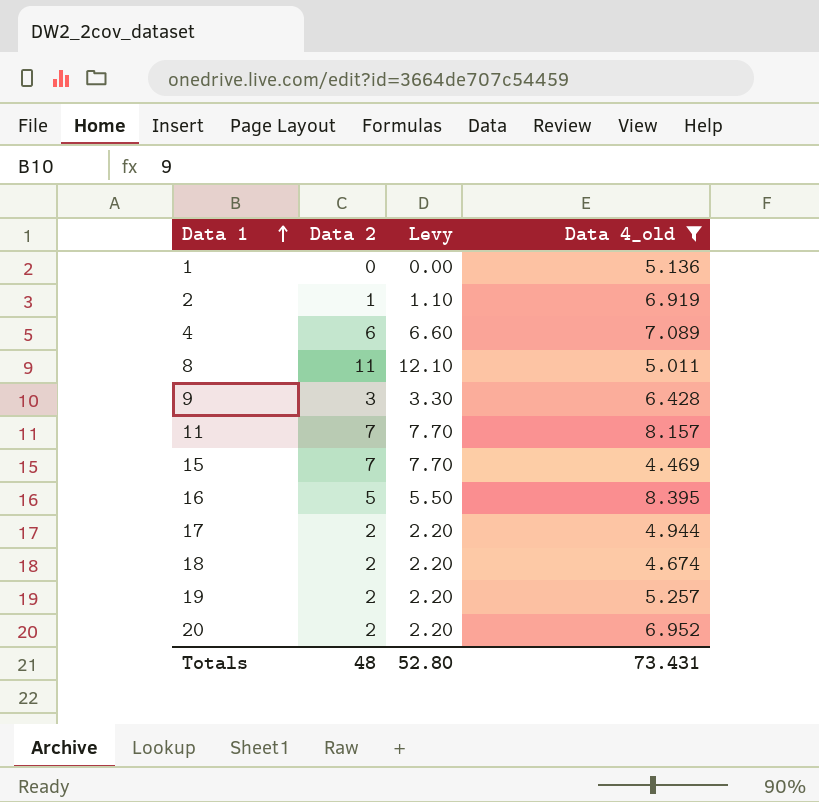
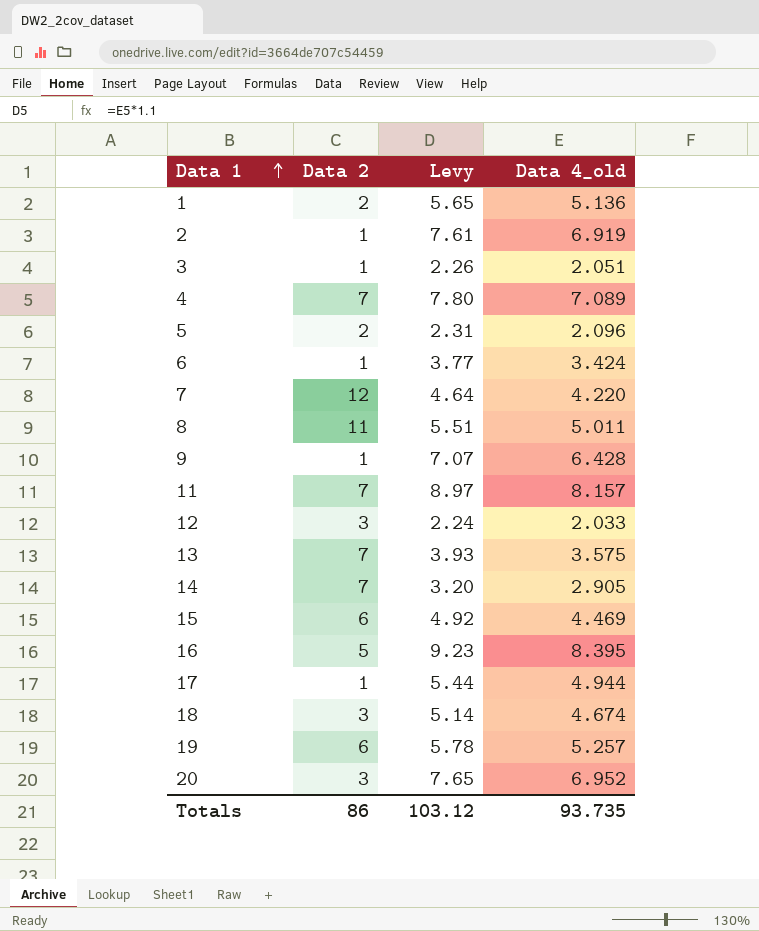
filter: Data 4_old >= 4.469 -> none
column Levy | formula: [Data 2] * 1.1 -> [Data 4_old] * 1.1
1 | Data 2: 0 -> 2
4 | Data 2: 6 -> 7
9 | Data 2: 3 -> 1
15 | Data 2: 7 -> 6
17 | Data 2: 2 -> 1
18 | Data 2: 2 -> 3
19 | Data 2: 2 -> 6
20 | Data 2: 2 -> 3
Totals | Data 2: 48 -> 86
Totals | Levy: 52.80 -> 103.12
Totals | Data 4_old: 73.431 -> 93.735

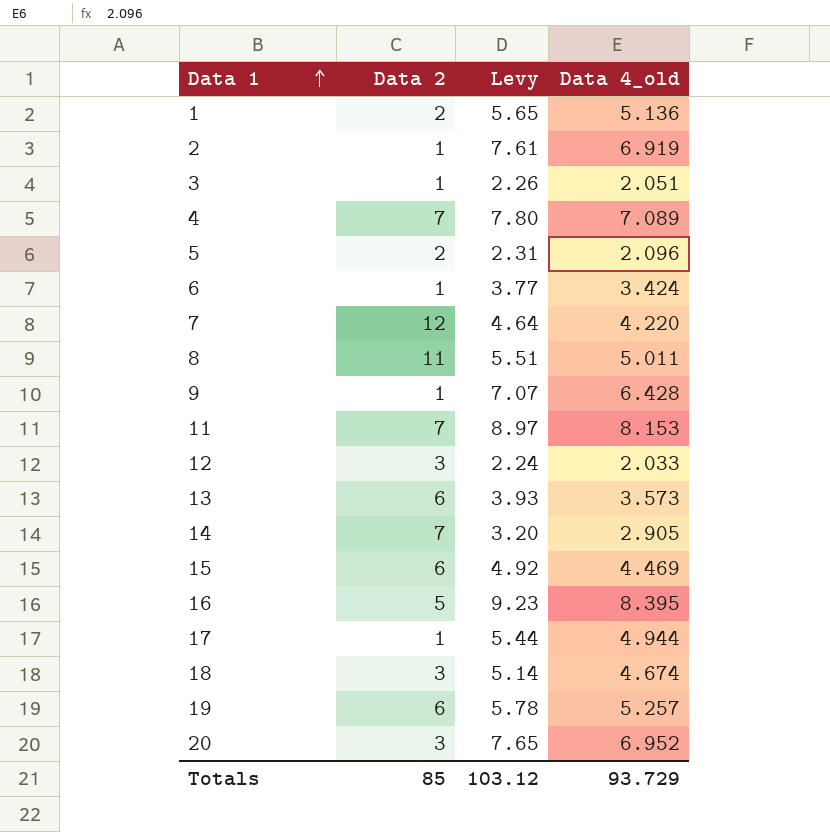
11 | Data 4_old: 8.157 -> 8.153
13 | Data 2: 7 -> 6
13 | Data 4_old: 3.575 -> 3.573
Totals | Data 2: 86 -> 85
Totals | Data 4_old: 93.735 -> 93.729

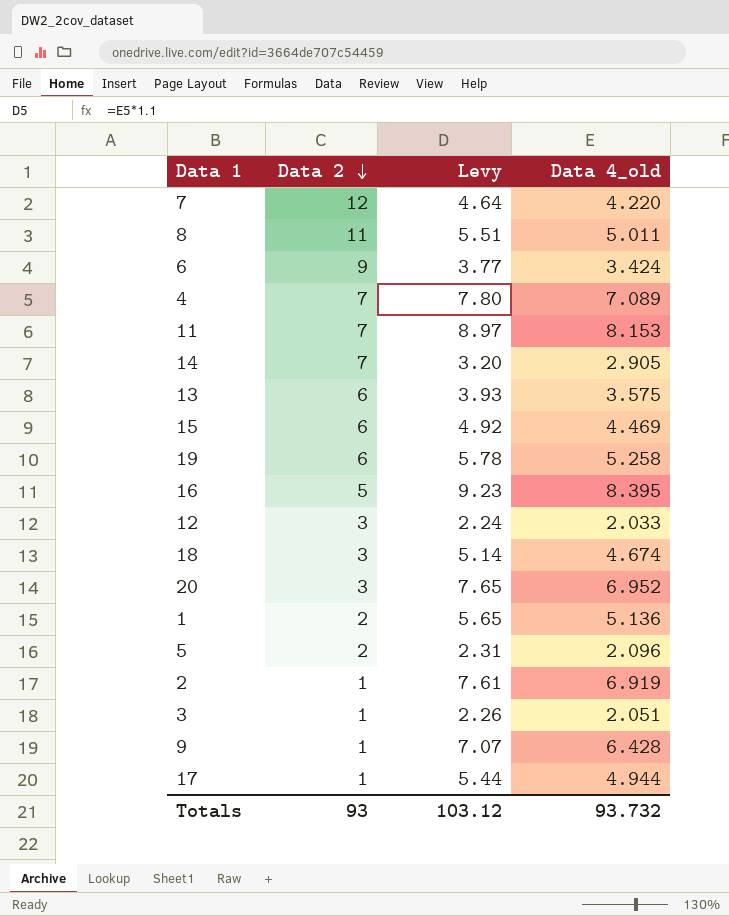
row order: Data 1 ascending -> Data 2 descending
6 | Data 2: 1 -> 9
13 | Data 4_old: 3.573 -> 3.575
19 | Data 4_old: 5.257 -> 5.258
Totals | Data 2: 85 -> 93
Totals | Data 4_old: 93.729 -> 93.732

